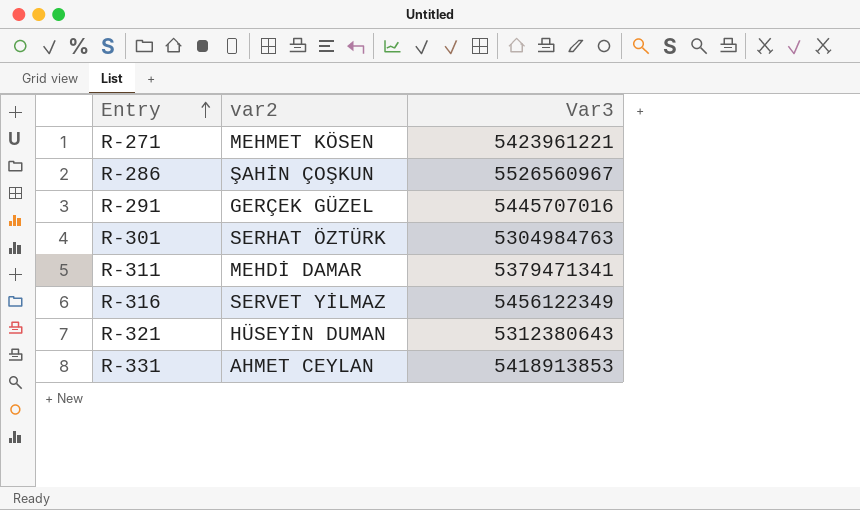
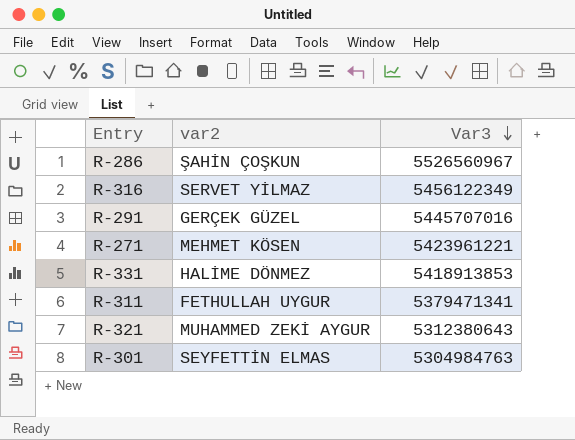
row order: Entry ascending -> Var3 descending
R-331 | var2: AHMET CEYLAN -> HALİME DÖNMEZ
R-311 | var2: MEHDİ DAMAR -> FETHULLAH UYGUR
R-321 | var2: HÜSEYİN DUMAN -> MUHAMMED ZEKİ AYGUR
R-301 | var2: SERHAT ÖZTÜRK -> SEYFETTİN ELMAS

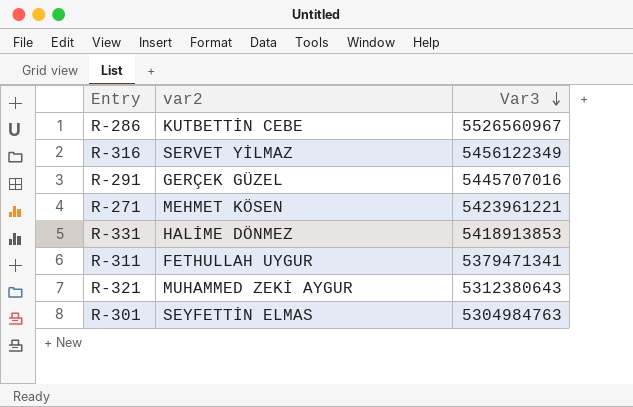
R-286 | var2: ŞAHİN ÇOŞKUN -> KUTBETTİN CEBE

